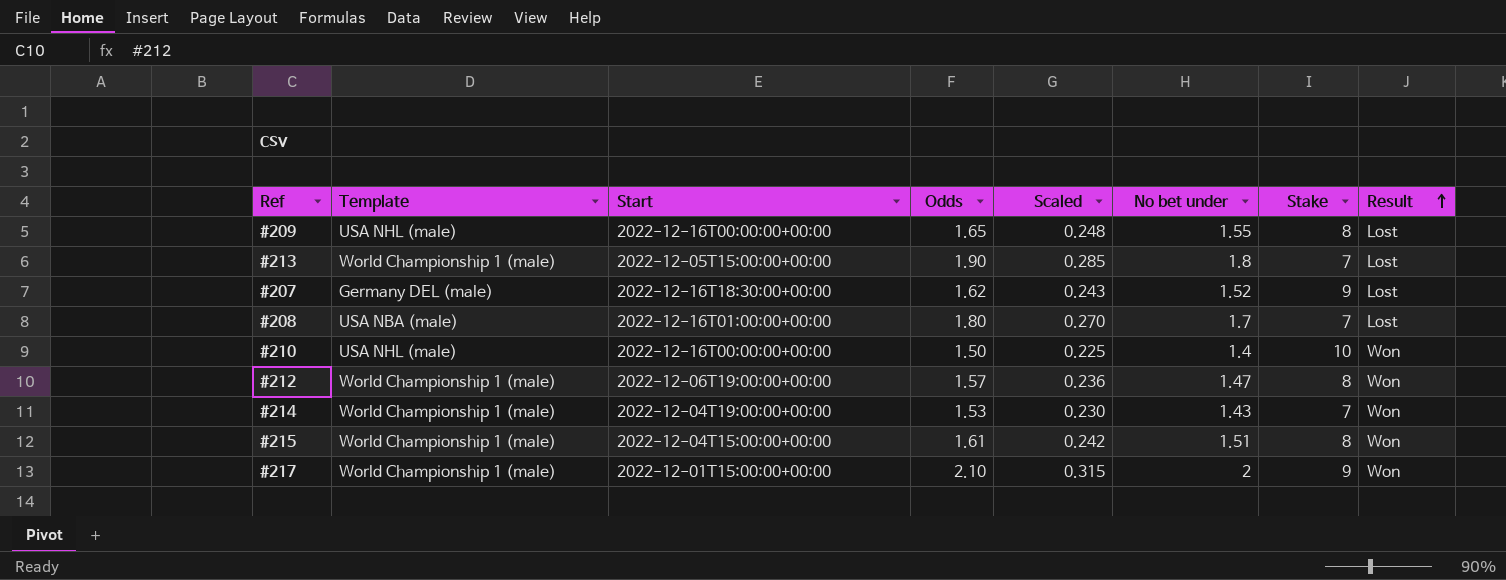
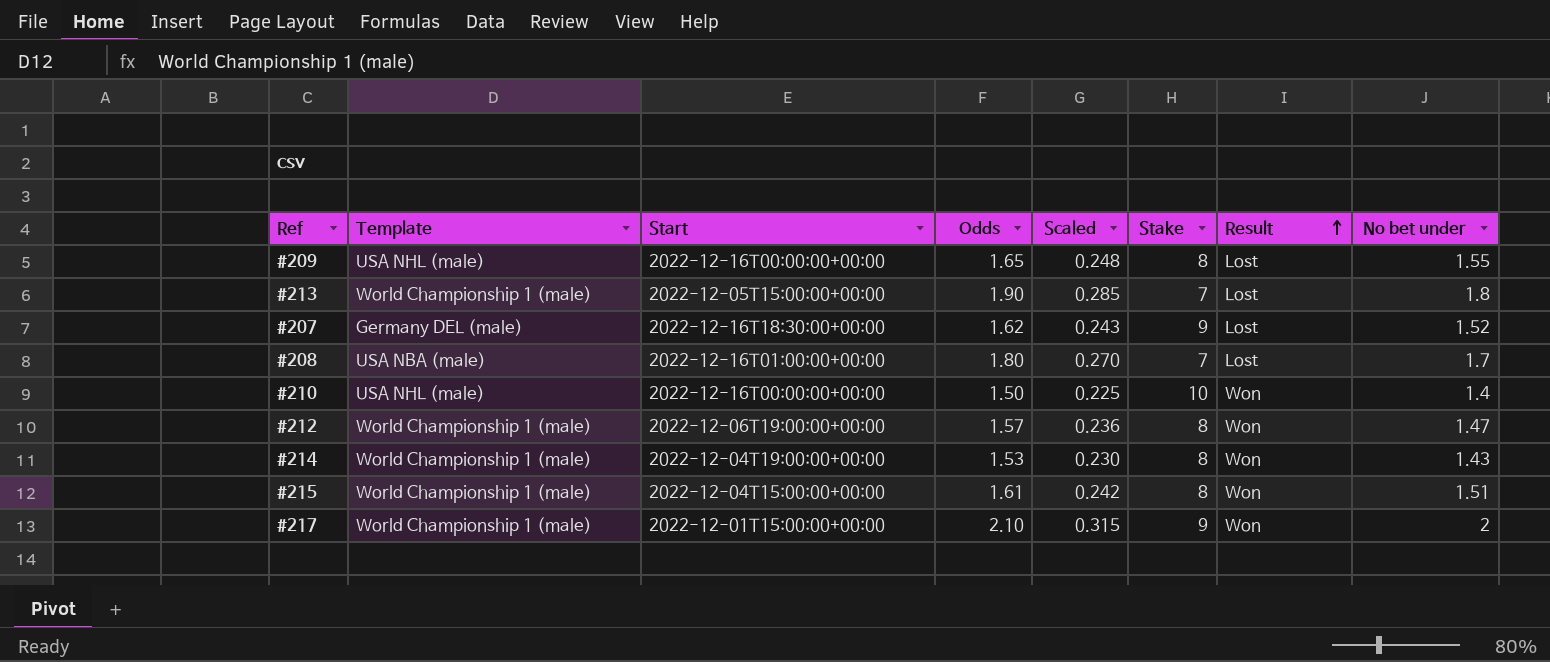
column No bet under | position: 6 -> 8
#214 | Stake: 7 -> 8

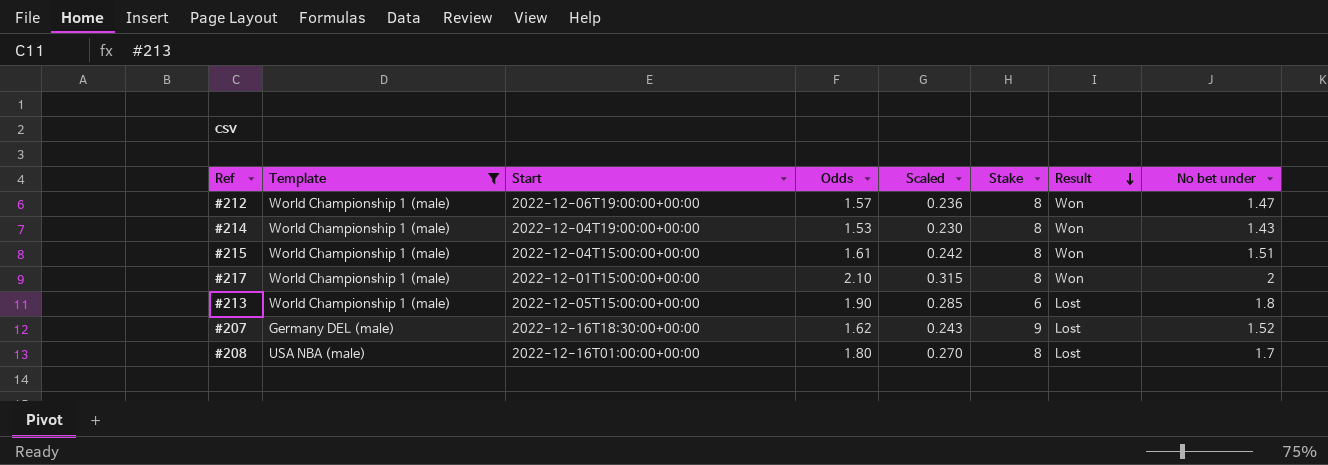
filter: none -> Template != USA NHL (male)
row order: Result ascending -> Result descending
#217 | Stake: 9 -> 8
#213 | Stake: 7 -> 6
#208 | Stake: 7 -> 8

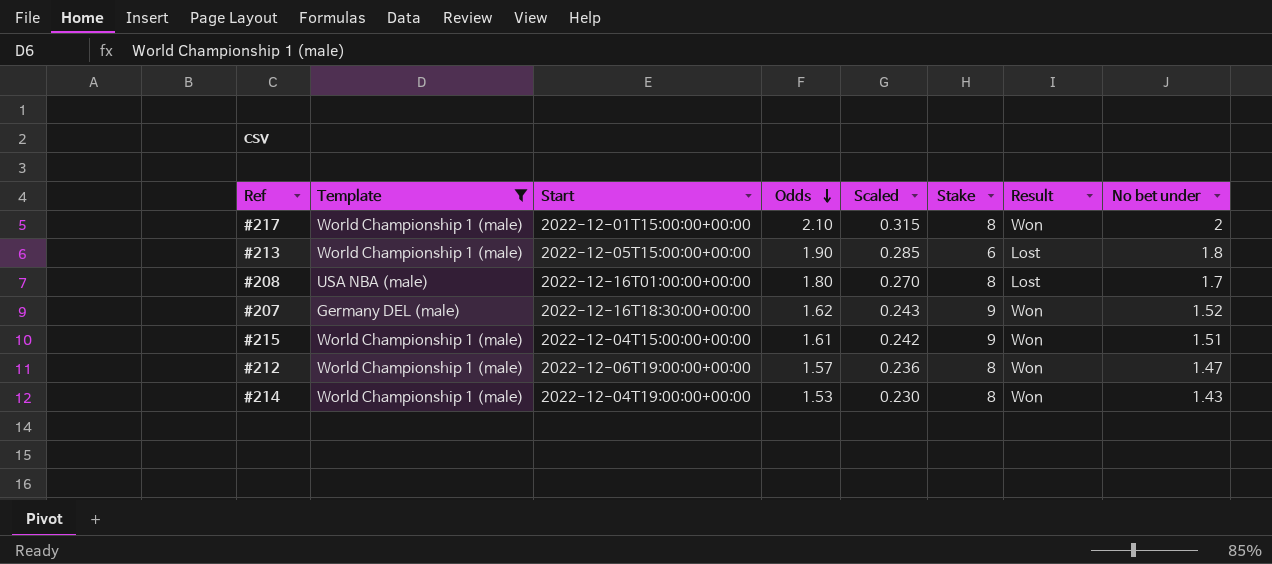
row order: Result descending -> Odds descending
#207 | Result: Lost -> Won
#215 | Stake: 8 -> 9

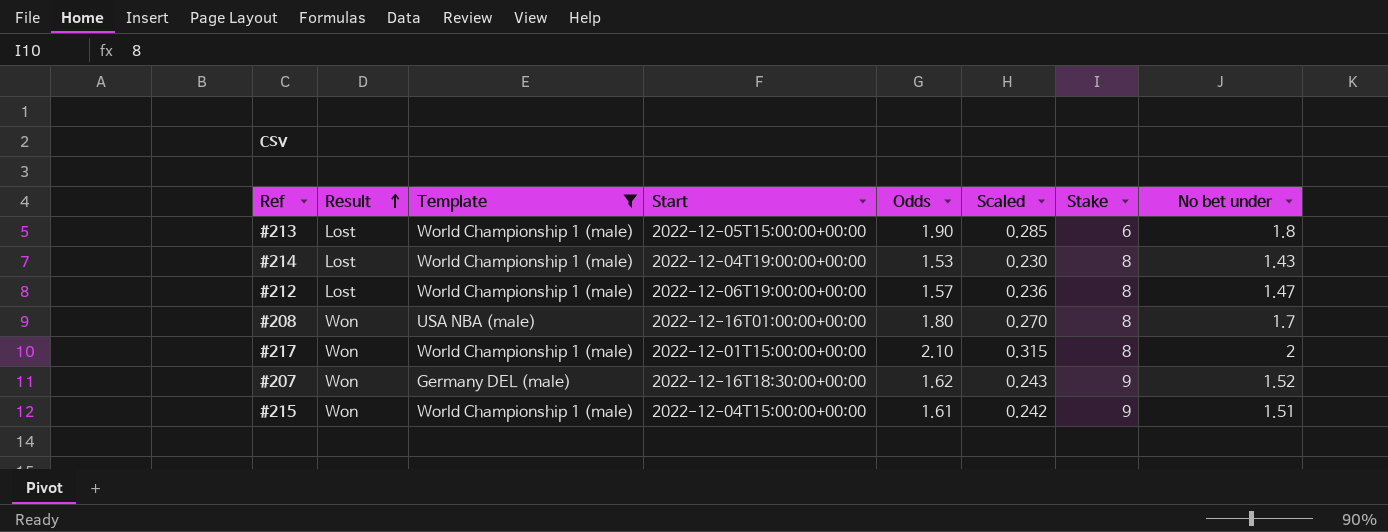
row order: Odds descending -> Result ascending
column Result | position: 7 -> 2
#214 | Result: Won -> Lost
#212 | Result: Won -> Lost
#208 | Result: Lost -> Won

